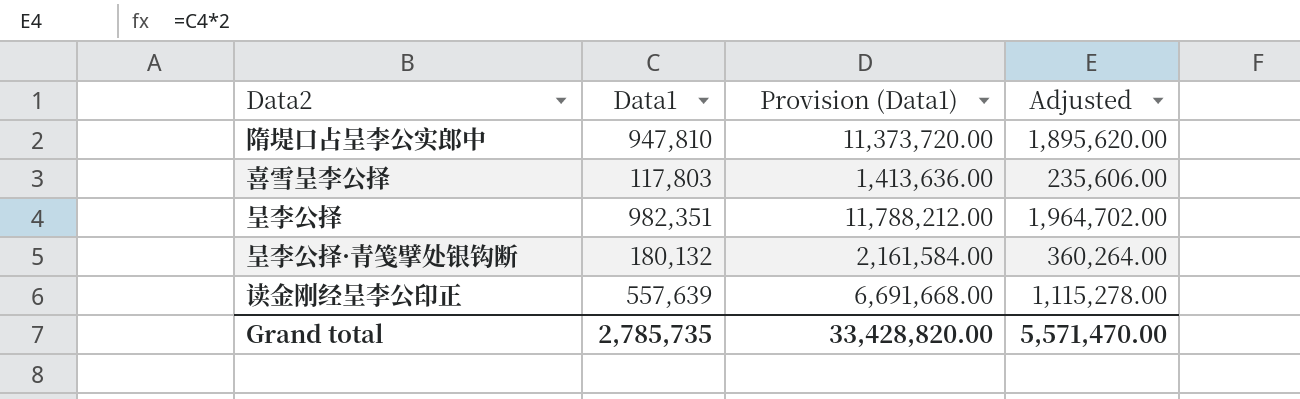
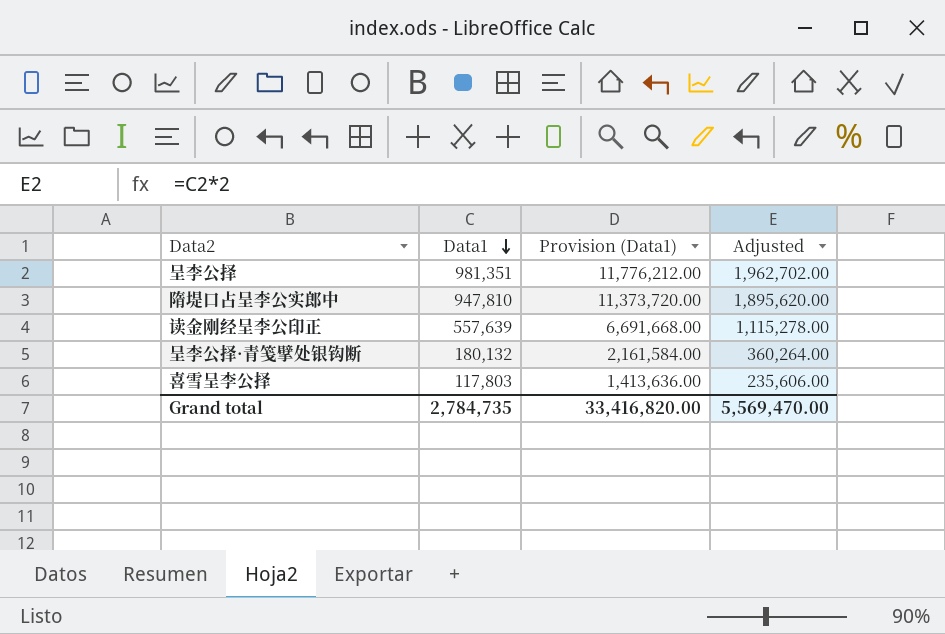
row order: none -> Data1 descending
呈李公择 | Data1: 982,351 -> 981,351
呈李公择 | Provision (Data1): 11,788,212.00 -> 11,776,212.00
呈李公择 | Adjusted: 1,964,702.00 -> 1,962,702.00
Grand total | Data1: 2,785,735 -> 2,784,735
Grand total | Provision (Data1): 33,428,820.00 -> 33,416,820.00
Grand total | Adjusted: 5,571,470.00 -> 5,569,470.00

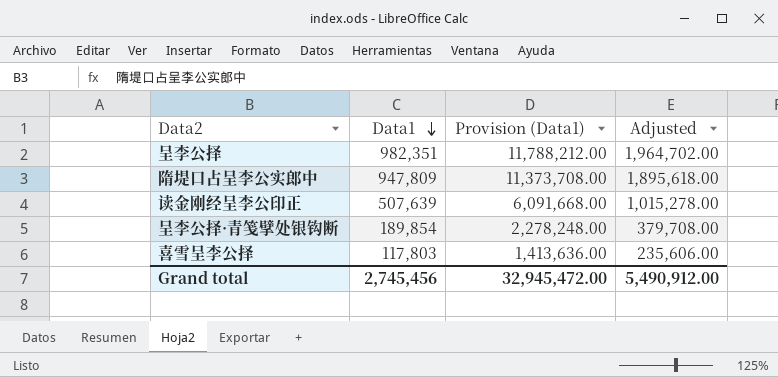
呈李公择 | Data1: 981,351 -> 982,351
呈李公择 | Provision (Data1): 11,776,212.00 -> 11,788,212.00
呈李公择 | Adjusted: 1,962,702.00 -> 1,964,702.00
隋堤口占呈李公实郎中 | Data1: 947,810 -> 947,809
隋堤口占呈李公实郎中 | Provision (Data1): 11,373,720.00 -> 11,373,708.00
隋堤口占呈李公实郎中 | Adjusted: 1,895,620.00 -> 1,895,618.00
读金刚经呈李公印正 | Data1: 557,639 -> 507,639
读金刚经呈李公印正 | Provision (Data1): 6,691,668.00 -> 6,091,668.00
读金刚经呈李公印正 | Adjusted: 1,115,278.00 -> 1,015,278.00
呈李公择·青笺擘处银钩断 | Data1: 180,132 -> 189,854
呈李公择·青笺擘处银钩断 | Provision (Data1): 2,161,584.00 -> 2,278,248.00
呈李公择·青笺擘处银钩断 | Adjusted: 360,264.00 -> 379,708.00
Grand total | Data1: 2,784,735 -> 2,745,456
Grand total | Provision (Data1): 33,416,820.00 -> 32,945,472.00
Grand total | Adjusted: 5,569,470.00 -> 5,490,912.00

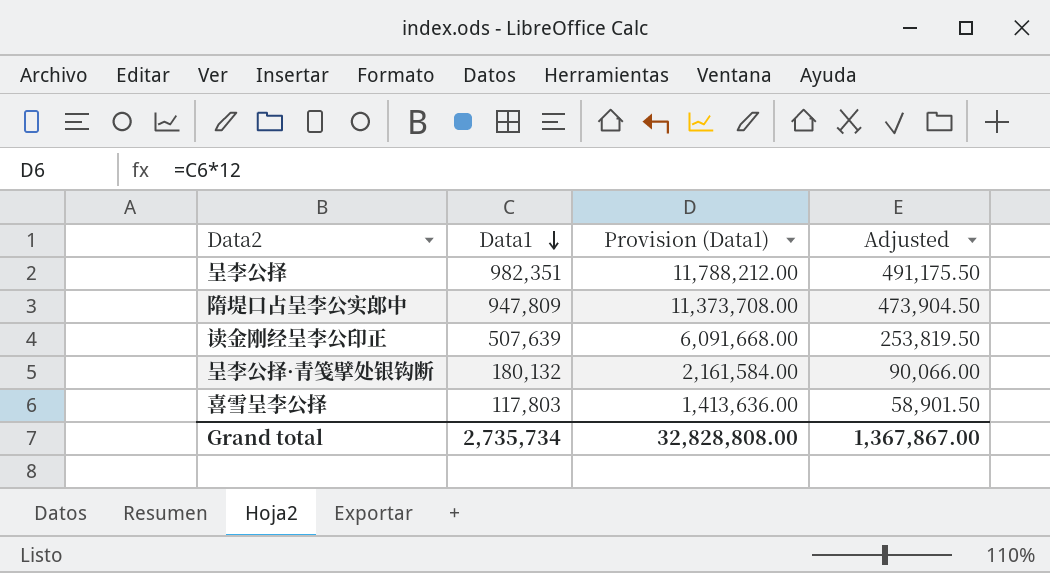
column Adjusted | formula: [Data1] * 2 -> [Data1] * 0.5
呈李公择·青笺擘处银钩断 | Data1: 189,854 -> 180,132
呈李公择·青笺擘处银钩断 | Provision (Data1): 2,278,248.00 -> 2,161,584.00
Grand total | Data1: 2,745,456 -> 2,735,734
Grand total | Provision (Data1): 32,945,472.00 -> 32,828,808.00
Grand total | Adjusted: 5,490,912.00 -> 1,367,867.00

